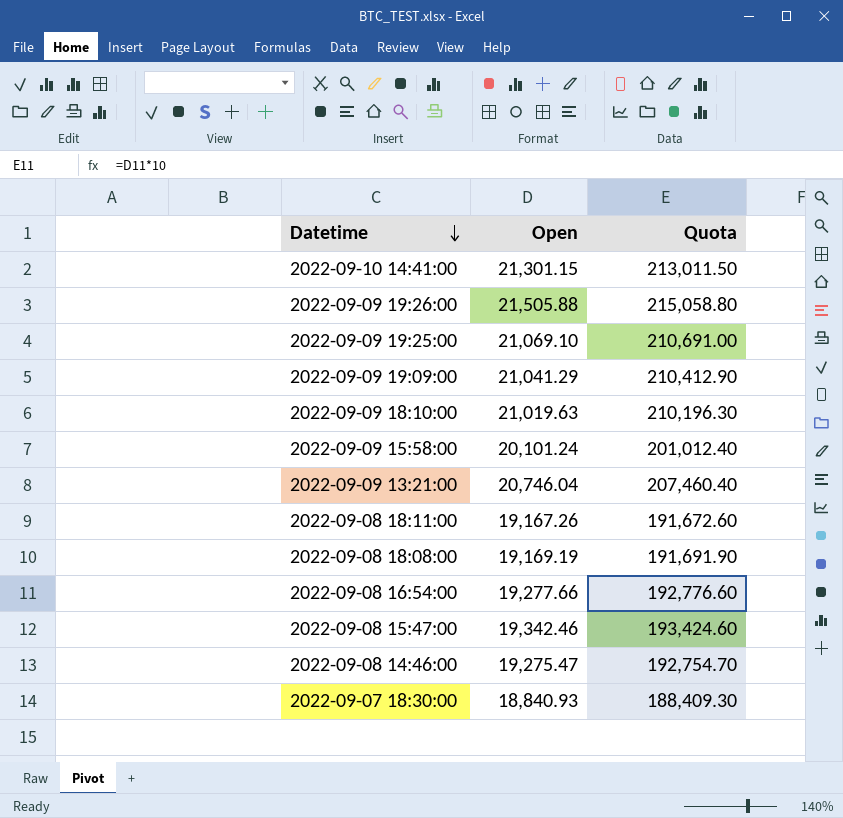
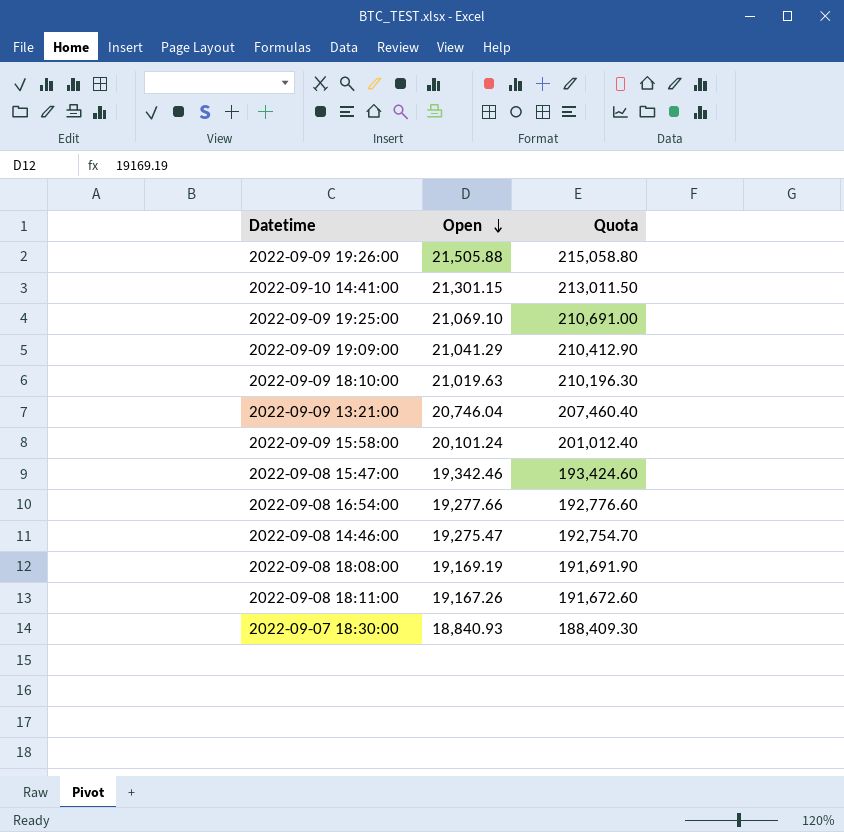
row order: Datetime descending -> Open descending

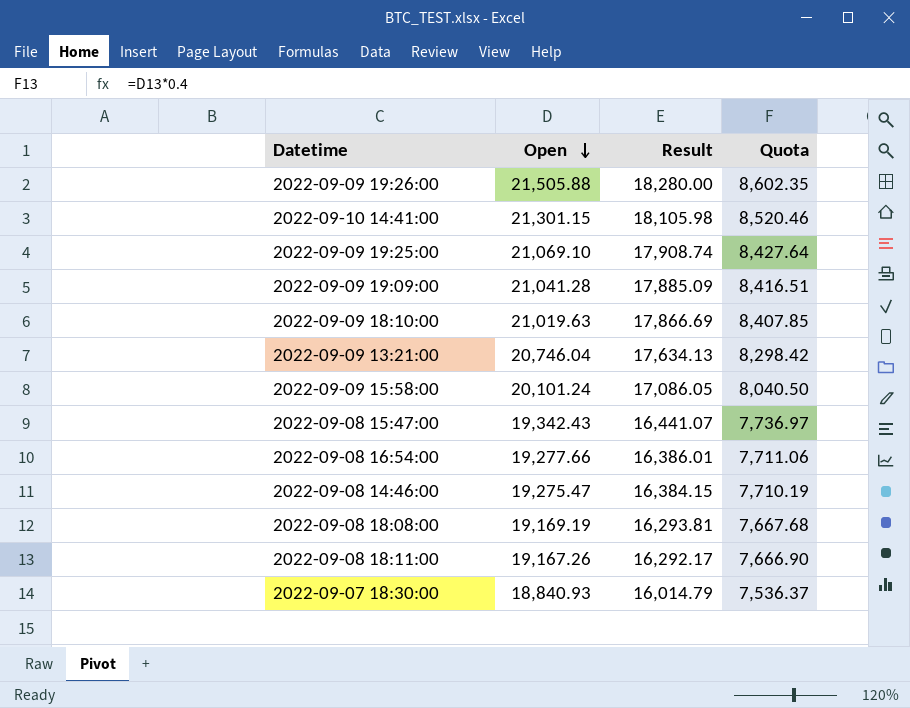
column Result | formula: none -> [Open] * 0.85
column Quota | formula: [Open] * 10 -> [Open] * 0.4
2022-09-09 19:09:00 | Open: 21,041.29 -> 21,041.28
2022-09-08 15:47:00 | Open: 19,342.46 -> 19,342.43

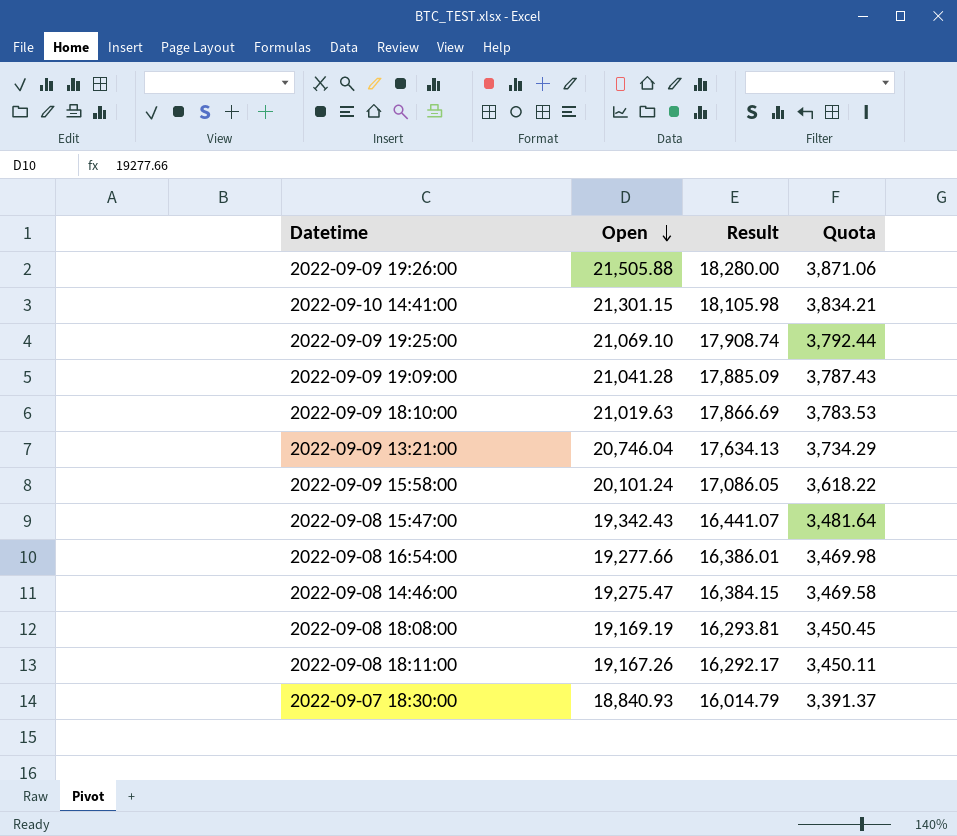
column Quota | formula: [Open] * 0.4 -> [Open] * 0.18

